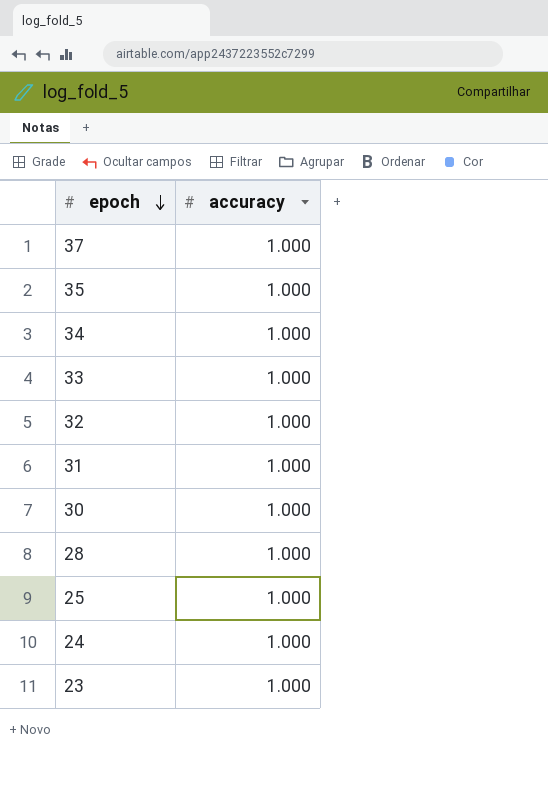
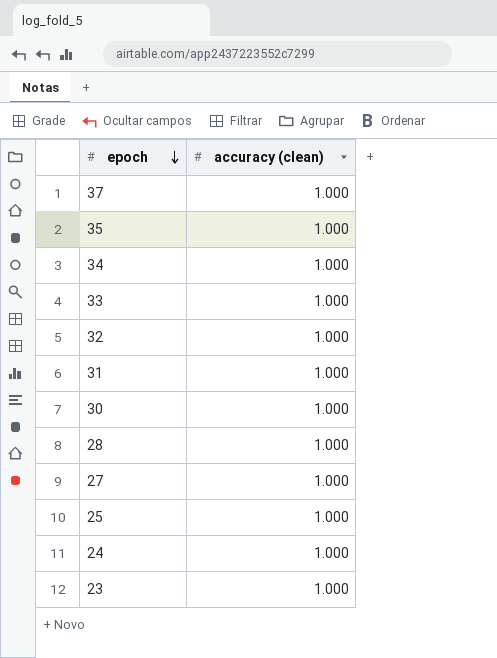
column name: accuracy -> accuracy (clean)
row 27: none -> 1.000

